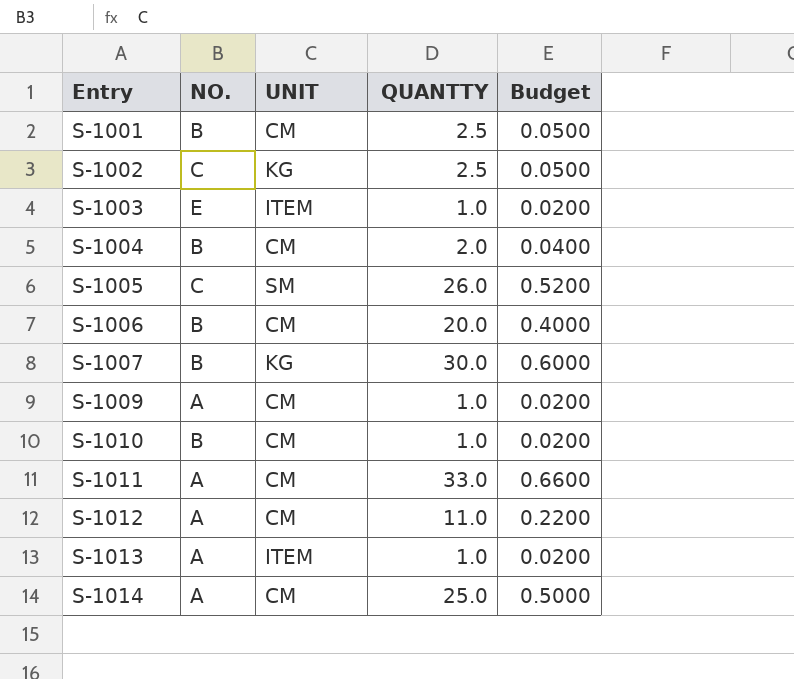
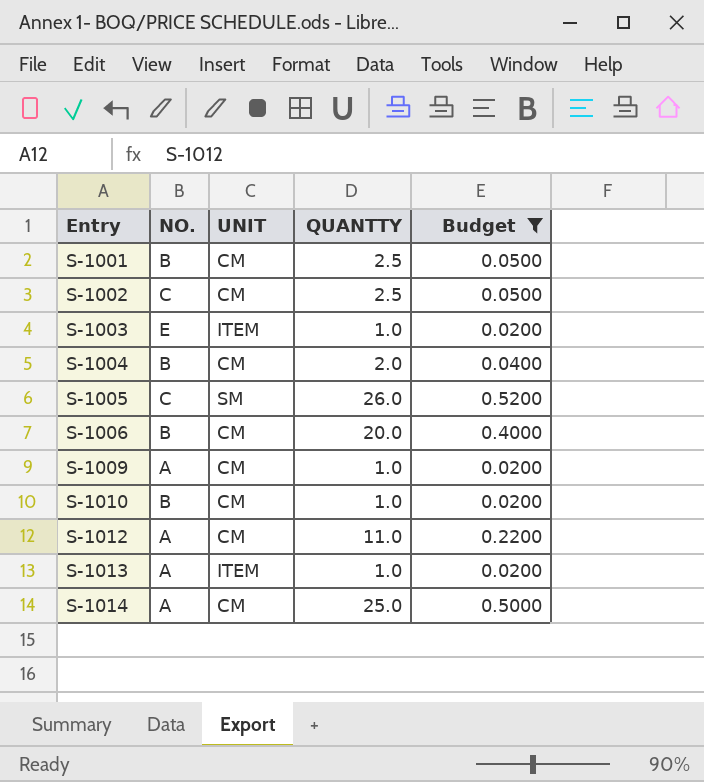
filter: none -> Budget <= 0.5200
S-1002 | UNIT: KG -> CM

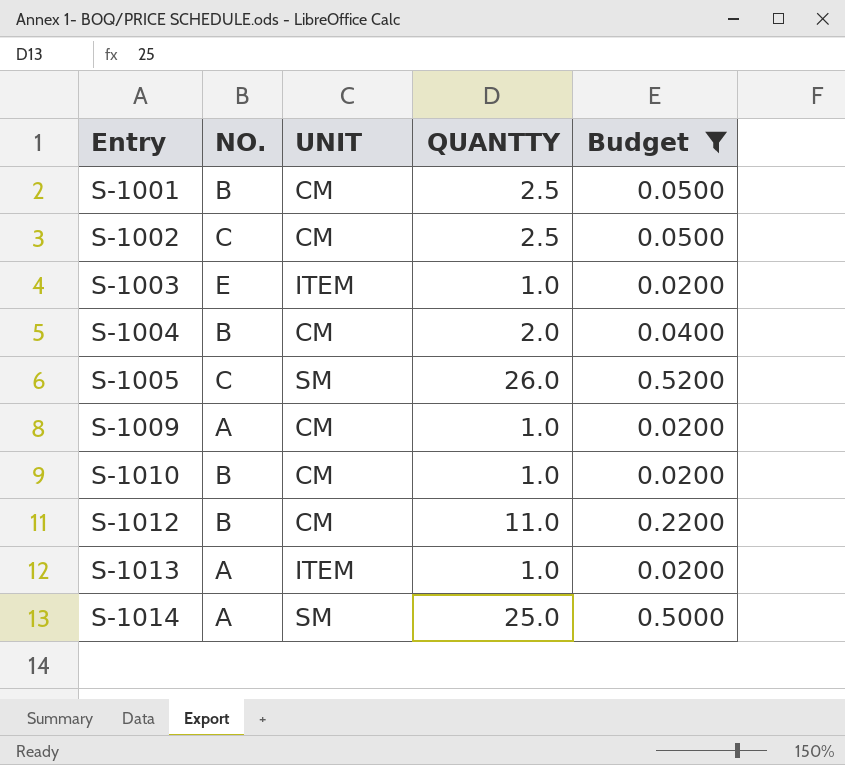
row S-1006: B | CM | 20.0 | 0.4000 -> none
S-1012 | NO.: A -> B
S-1014 | UNIT: CM -> SM

